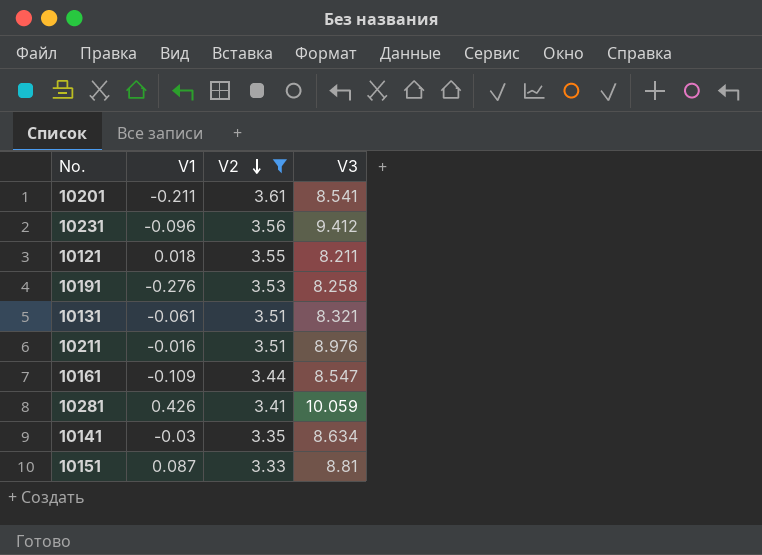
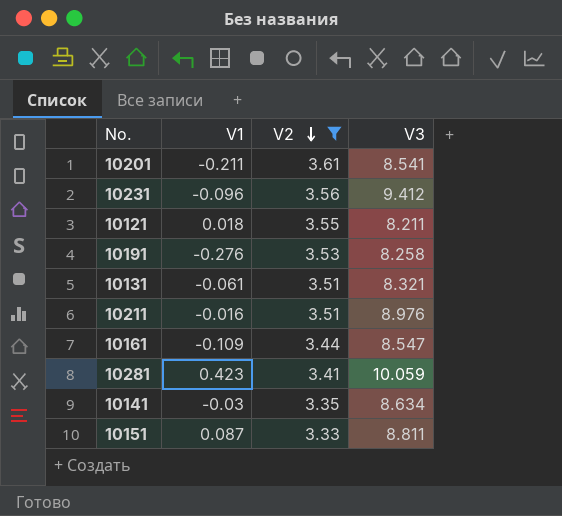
10281 | V1: 0.426 -> 0.423
10151 | V3: 8.81 -> 8.811

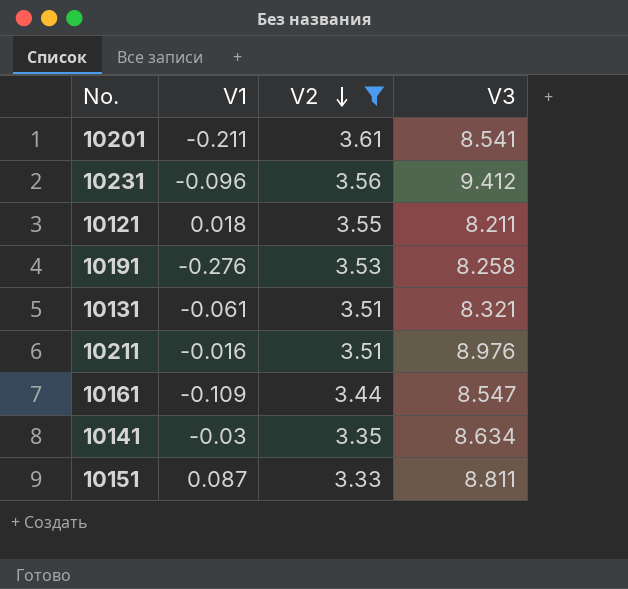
row 10281: 0.423 | 3.41 | 10.059 -> none

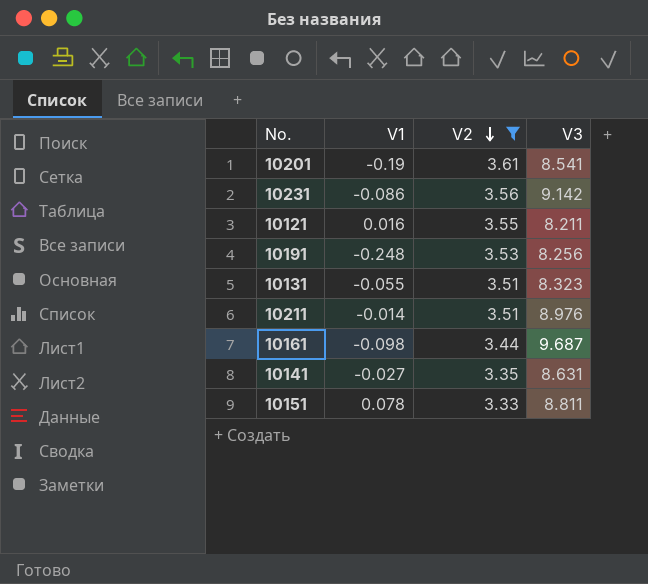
10201 | V1: -0.211 -> -0.19
10231 | V1: -0.096 -> -0.086
10231 | V3: 9.412 -> 9.142
10121 | V1: 0.018 -> 0.016
10191 | V1: -0.276 -> -0.248
10191 | V3: 8.258 -> 8.256
10131 | V1: -0.061 -> -0.055
10131 | V3: 8.321 -> 8.323
10211 | V1: -0.016 -> -0.014
10161 | V1: -0.109 -> -0.098
10161 | V3: 8.547 -> 9.687
10141 | V1: -0.03 -> -0.027
10141 | V3: 8.634 -> 8.631
10151 | V1: 0.087 -> 0.078

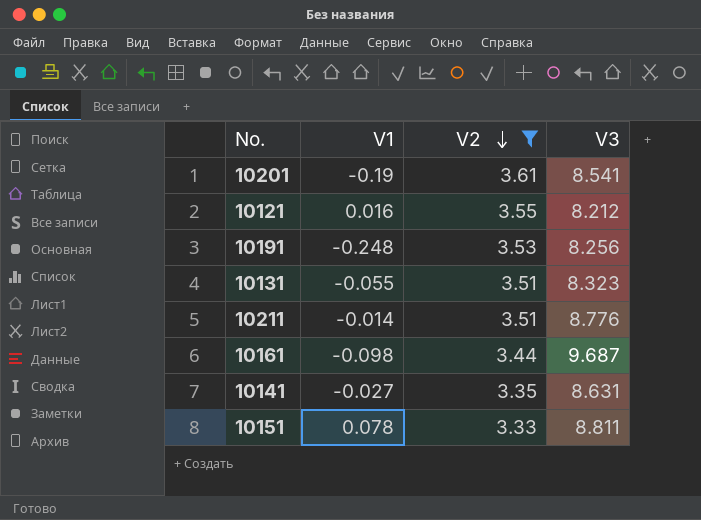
row 10231: -0.086 | 3.56 | 9.142 -> none
10121 | V3: 8.211 -> 8.212
10211 | V3: 8.976 -> 8.776

